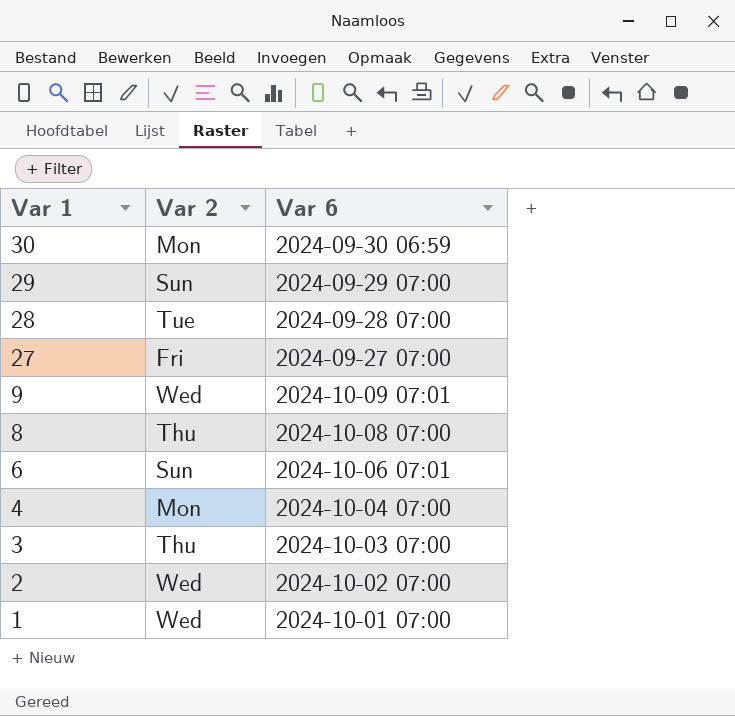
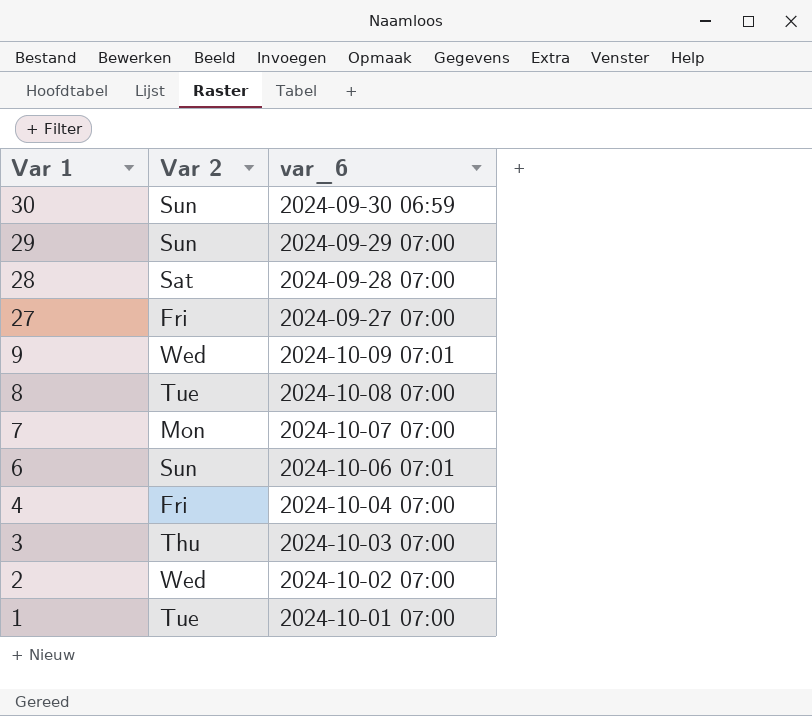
column name: Var 6 -> var_6
30 | Var 2: Mon -> Sun
28 | Var 2: Tue -> Sat
8 | Var 2: Thu -> Tue
row 7: none -> Mon | 2024-10-07 07:00
4 | Var 2: Mon -> Fri
1 | Var 2: Wed -> Tue

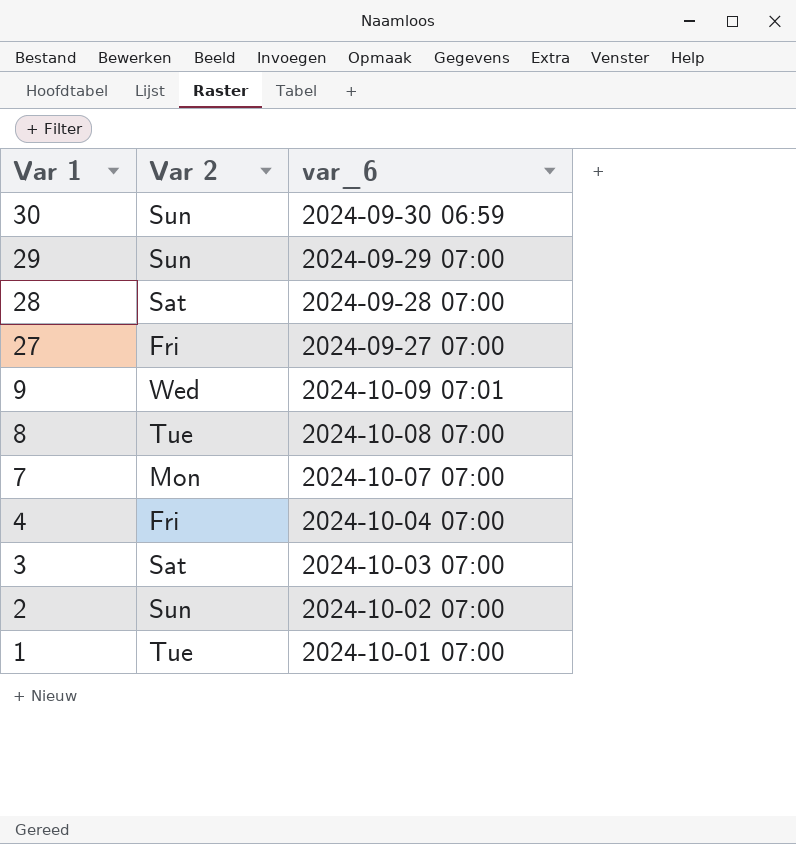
row 6: Sun | 2024-10-06 07:01 -> none
3 | Var 2: Thu -> Sat
2 | Var 2: Wed -> Sun

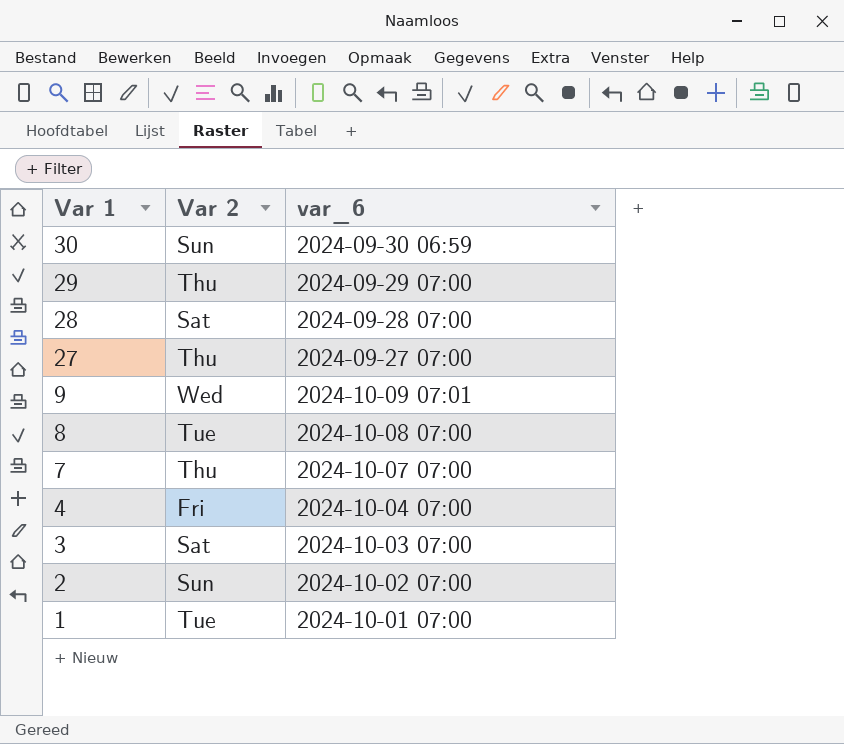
29 | Var 2: Sun -> Thu
27 | Var 2: Fri -> Thu
7 | Var 2: Mon -> Thu

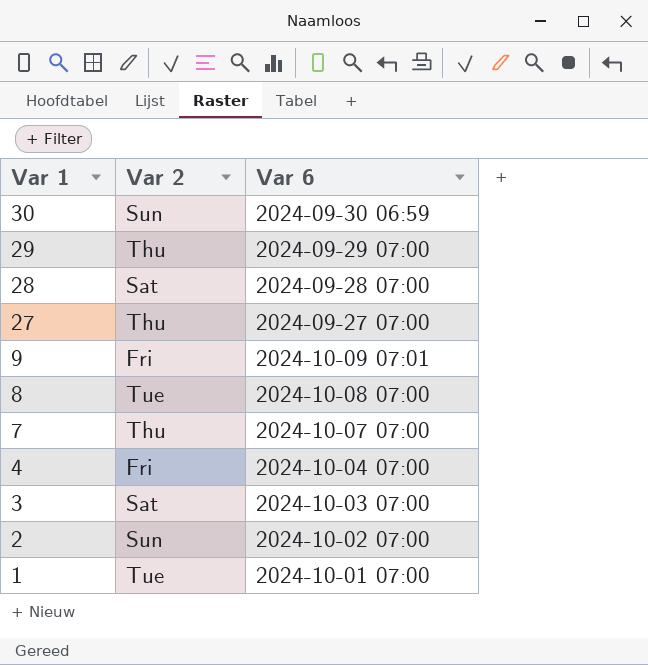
column name: var_6 -> Var 6
9 | Var 2: Wed -> Fri

